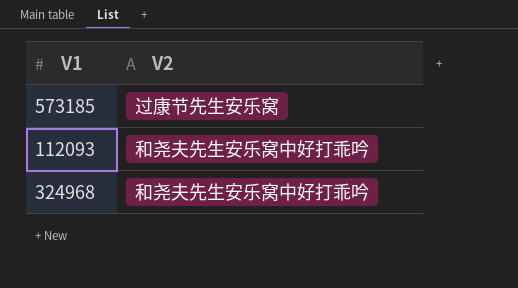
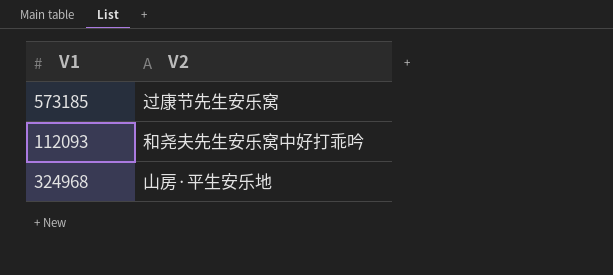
324968 | V2: 和尧夫先生安乐窝中好打乖吟 -> 山房·平生安乐地

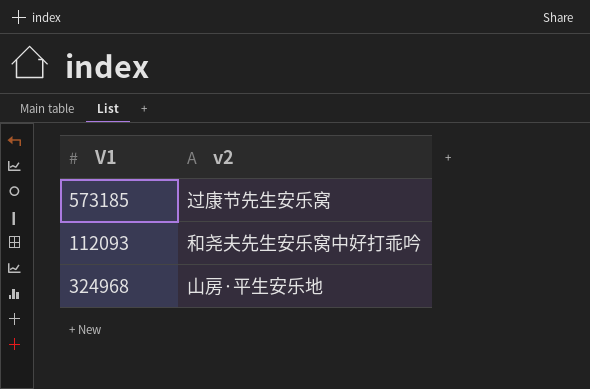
column name: V2 -> v2

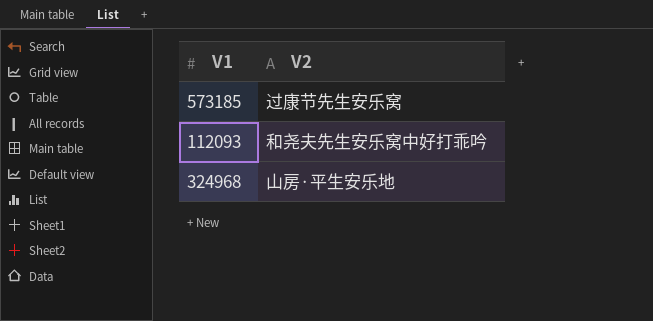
column name: v2 -> V2

